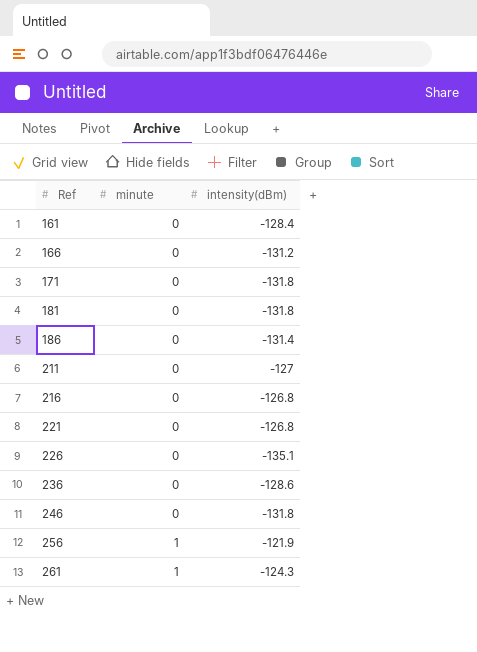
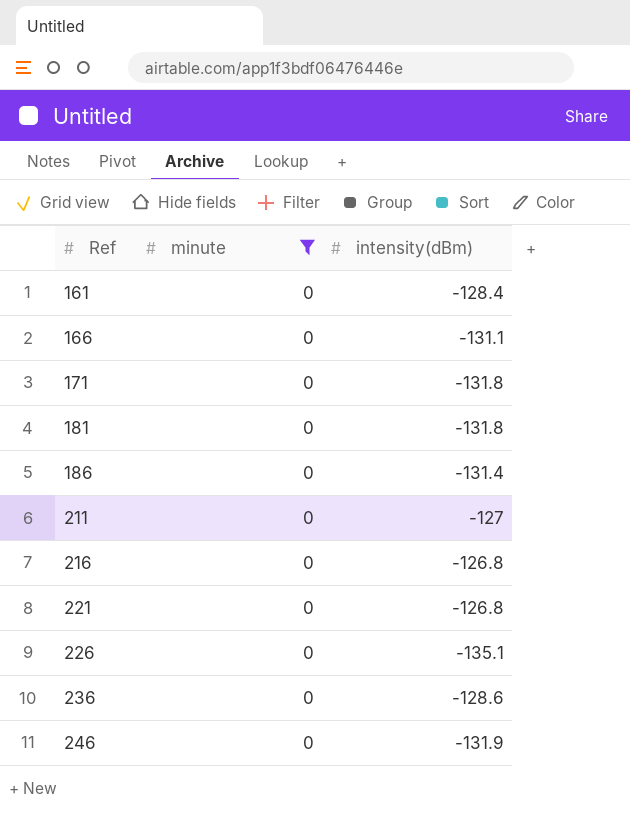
filter: none -> minute = 0
166 | intensity(dBm): -131.2 -> -131.1
246 | intensity(dBm): -131.8 -> -131.9

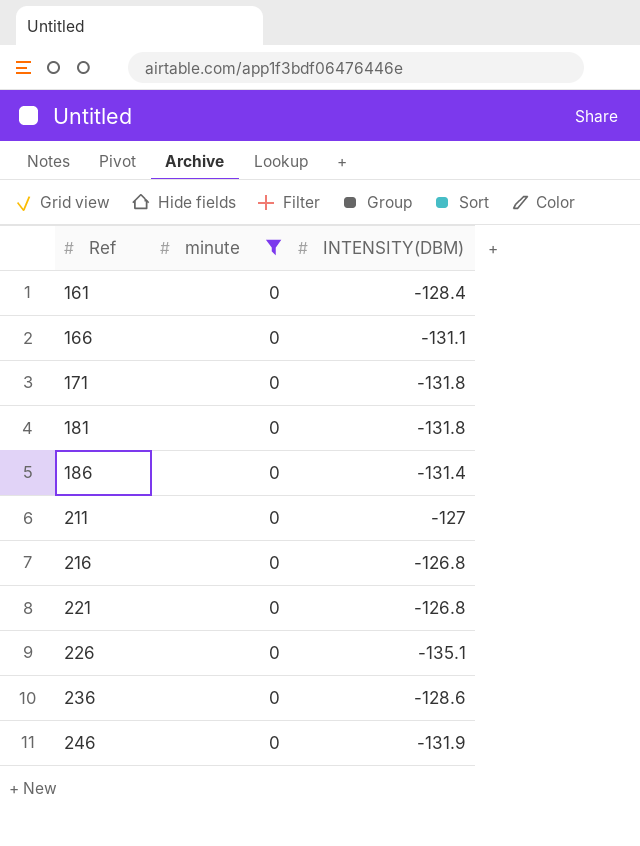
column name: intensity(dBm) -> INTENSITY(DBM)

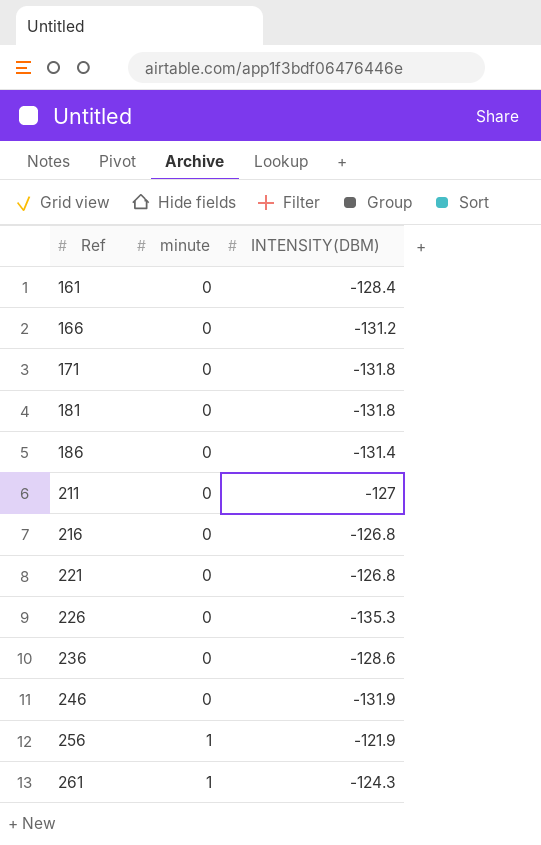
filter: minute = 0 -> none
166 | INTENSITY(DBM): -131.1 -> -131.2
226 | INTENSITY(DBM): -135.1 -> -135.3

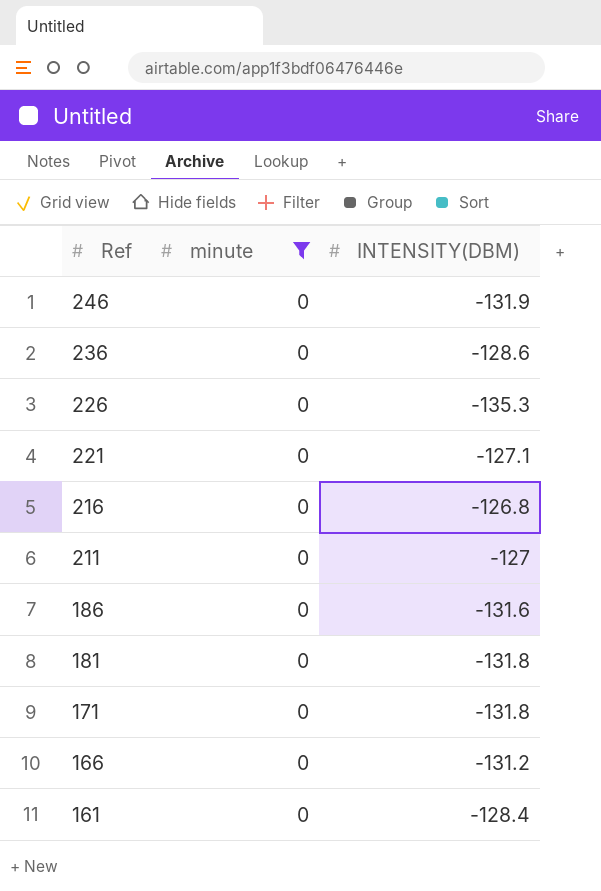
filter: none -> minute = 0
row order: Ref ascending -> Ref descending
221 | INTENSITY(DBM): -126.8 -> -127.1
186 | INTENSITY(DBM): -131.4 -> -131.6

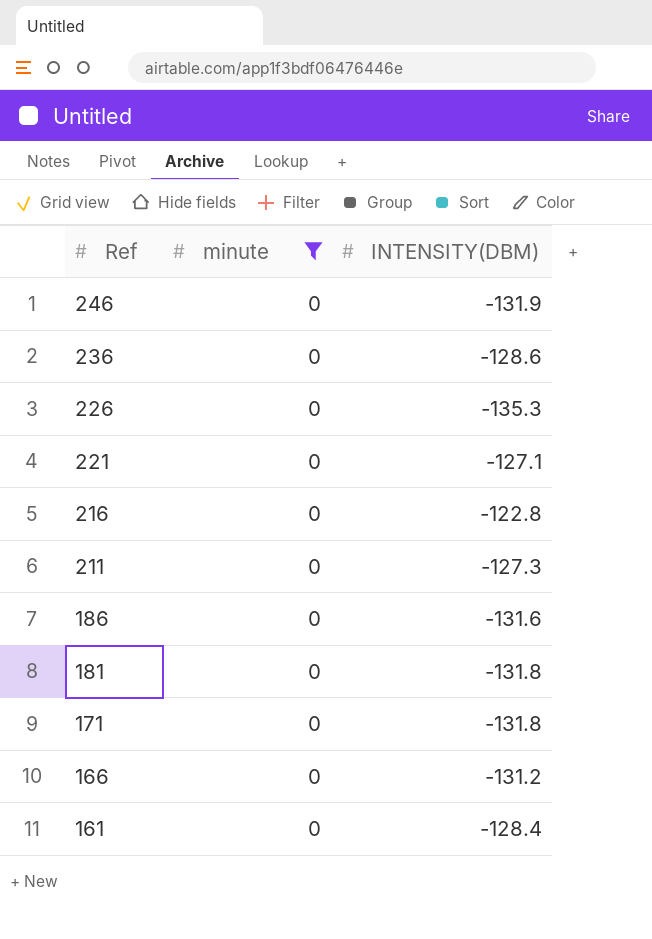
216 | INTENSITY(DBM): -126.8 -> -122.8
211 | INTENSITY(DBM): -127 -> -127.3

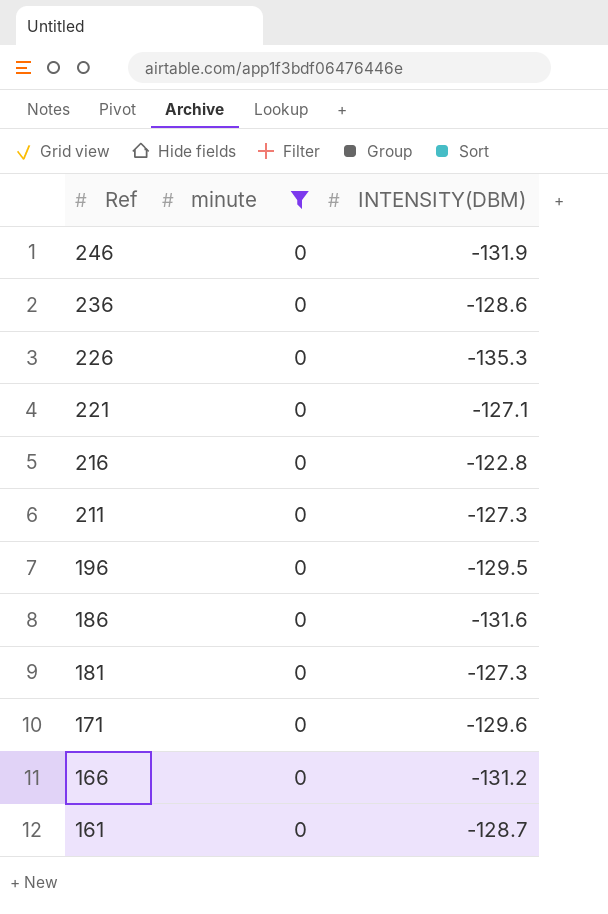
row 196: none -> 0 | -129.5
181 | INTENSITY(DBM): -131.8 -> -127.3
171 | INTENSITY(DBM): -131.8 -> -129.6
161 | INTENSITY(DBM): -128.4 -> -128.7

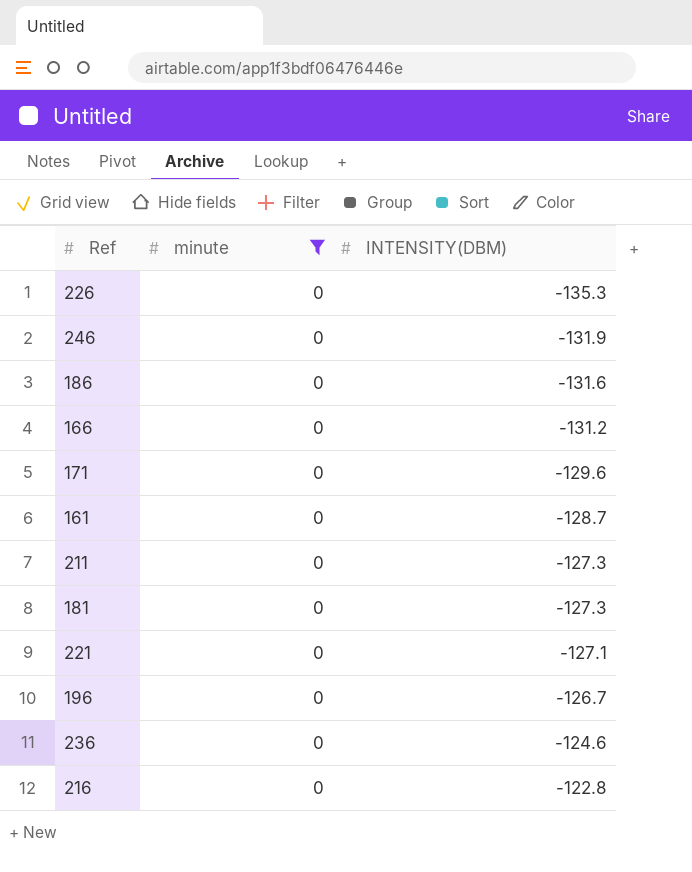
row order: Ref descending -> INTENSITY(DBM) ascending
196 | INTENSITY(DBM): -129.5 -> -126.7
236 | INTENSITY(DBM): -128.6 -> -124.6

